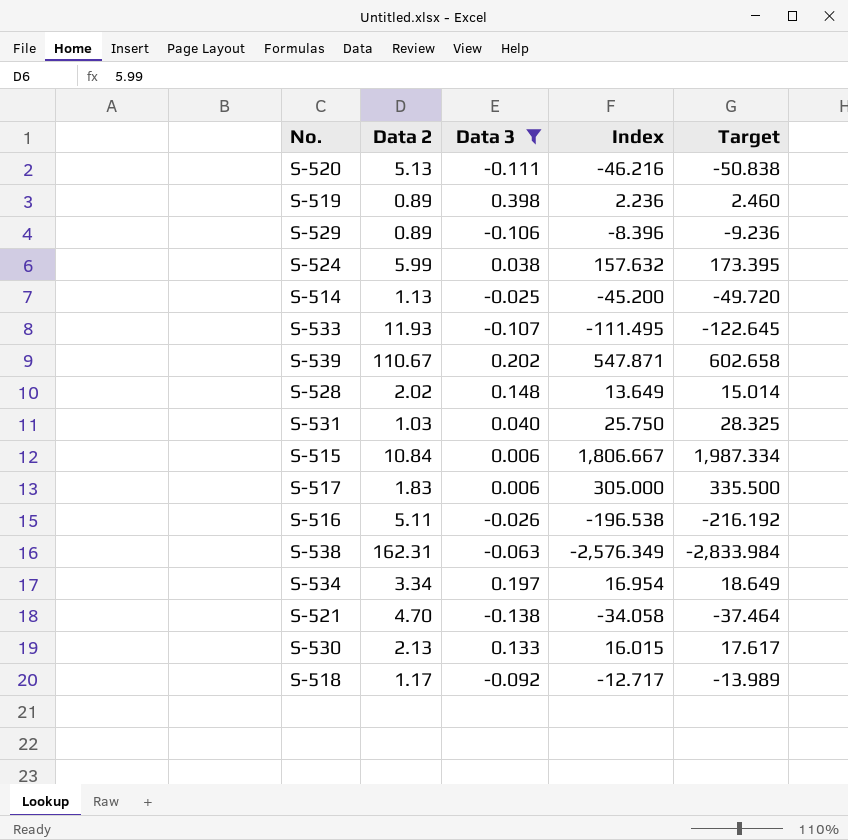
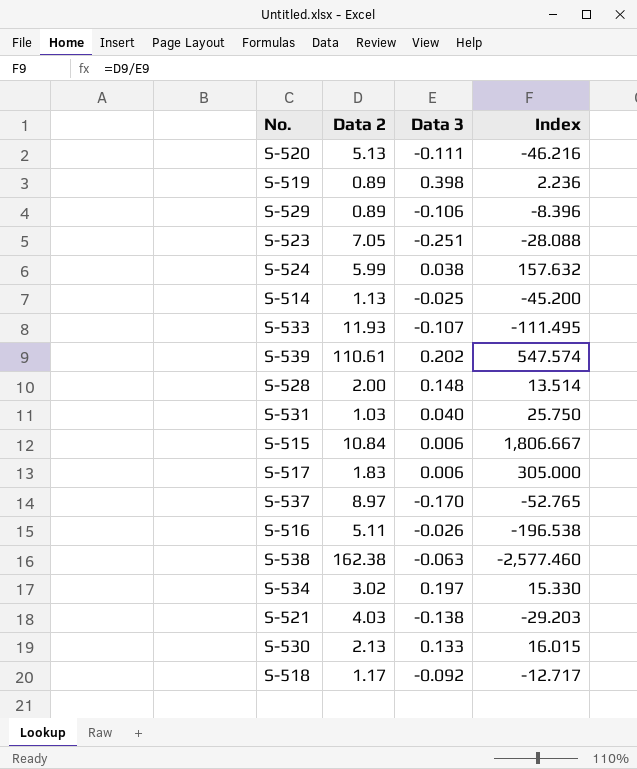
filter: Data 3 >= -0.138 -> none
column Target | formula: [Index] * 1.1 -> none
S-539 | Data 2: 110.67 -> 110.61
S-539 | Index: 547.871 -> 547.574
S-528 | Data 2: 2.02 -> 2.00
S-528 | Index: 13.649 -> 13.514
S-538 | Data 2: 162.31 -> 162.38
S-538 | Index: -2,576.349 -> -2,577.460
S-534 | Data 2: 3.34 -> 3.02
S-534 | Index: 16.954 -> 15.330
S-521 | Data 2: 4.70 -> 4.03
S-521 | Index: -34.058 -> -29.203

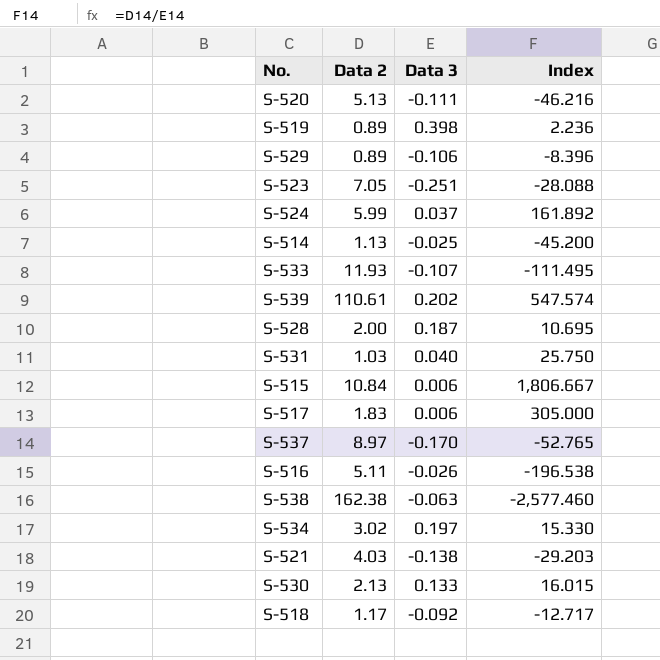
S-524 | Data 3: 0.038 -> 0.037
S-524 | Index: 157.632 -> 161.892
S-528 | Data 3: 0.148 -> 0.187
S-528 | Index: 13.514 -> 10.695

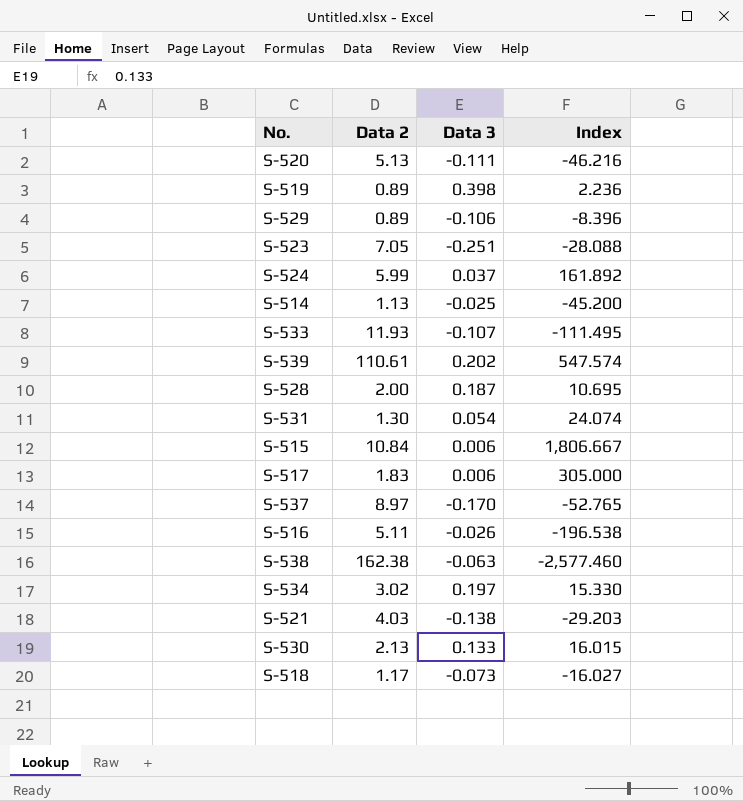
S-531 | Data 2: 1.03 -> 1.30
S-531 | Data 3: 0.040 -> 0.054
S-531 | Index: 25.750 -> 24.074
S-518 | Data 3: -0.092 -> -0.073
S-518 | Index: -12.717 -> -16.027

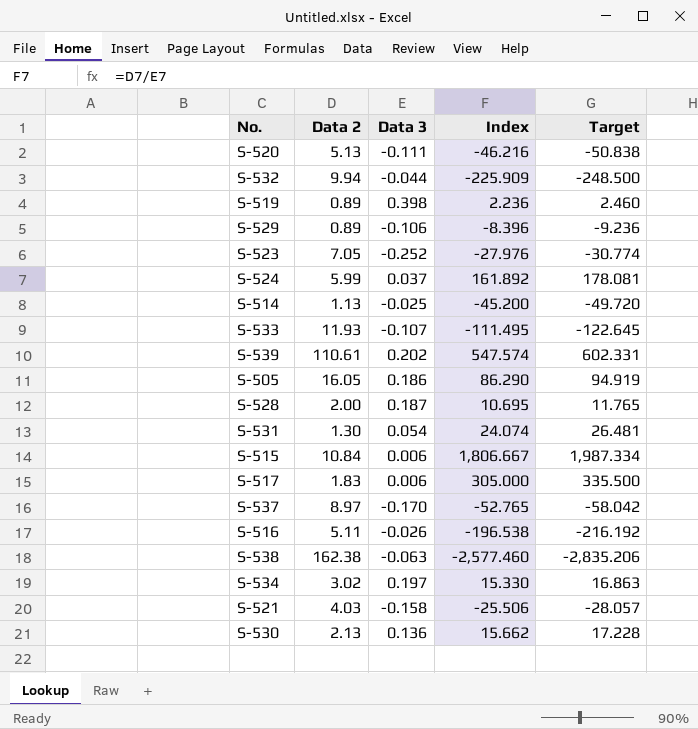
column Target | formula: none -> [Index] * 1.1
row S-518: 1.17 | -0.073 | -16.027 -> none
row S-532: none -> 9.94 | -0.044 | -225.909 | -248.500
S-523 | Data 3: -0.251 -> -0.252
S-523 | Index: -28.088 -> -27.976
row S-505: none -> 16.05 | 0.186 | 86.290 | 94.919
S-521 | Data 3: -0.138 -> -0.158
S-521 | Index: -29.203 -> -25.506
S-530 | Data 3: 0.133 -> 0.136
S-530 | Index: 16.015 -> 15.662

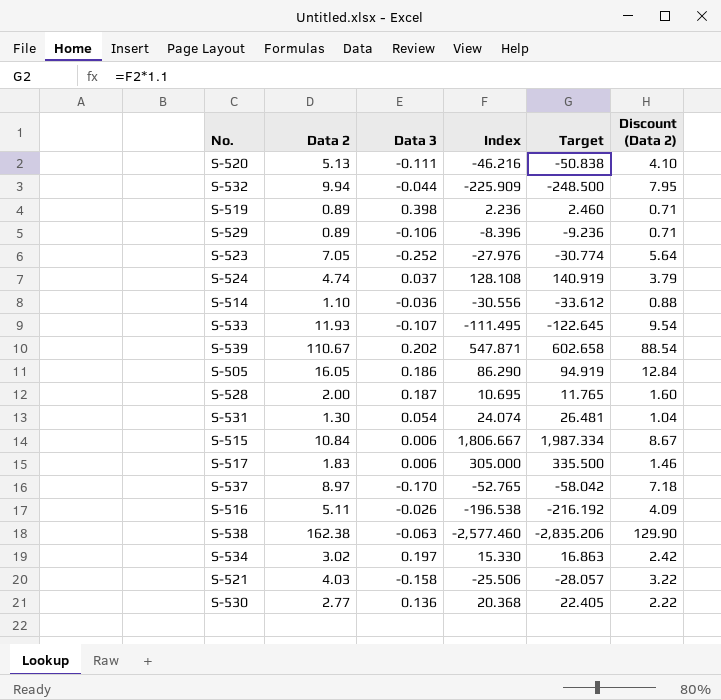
column Discount (Data 2) | formula: none -> [Data 2] * 0.8
S-524 | Data 2: 5.99 -> 4.74
S-524 | Index: 161.892 -> 128.108
S-524 | Target: 178.081 -> 140.919
S-514 | Data 2: 1.13 -> 1.10
S-514 | Data 3: -0.025 -> -0.036
S-514 | Index: -45.200 -> -30.556
S-514 | Target: -49.720 -> -33.612
S-539 | Data 2: 110.61 -> 110.67
S-539 | Index: 547.574 -> 547.871
S-539 | Target: 602.331 -> 602.658
S-530 | Data 2: 2.13 -> 2.77
S-530 | Index: 15.662 -> 20.368
S-530 | Target: 17.228 -> 22.405

